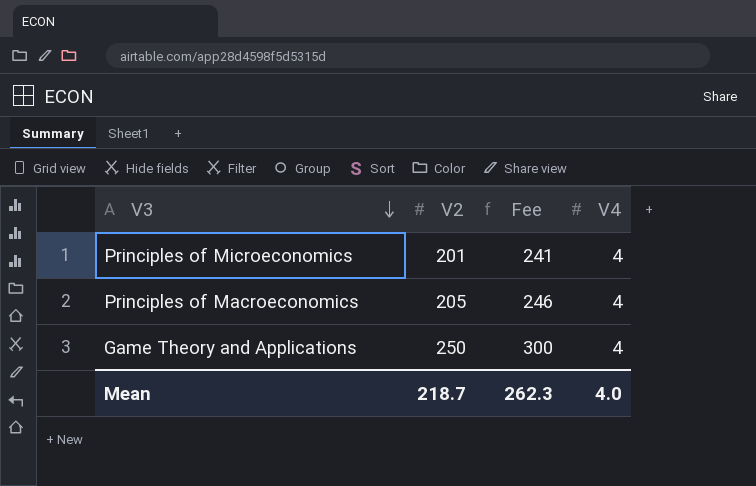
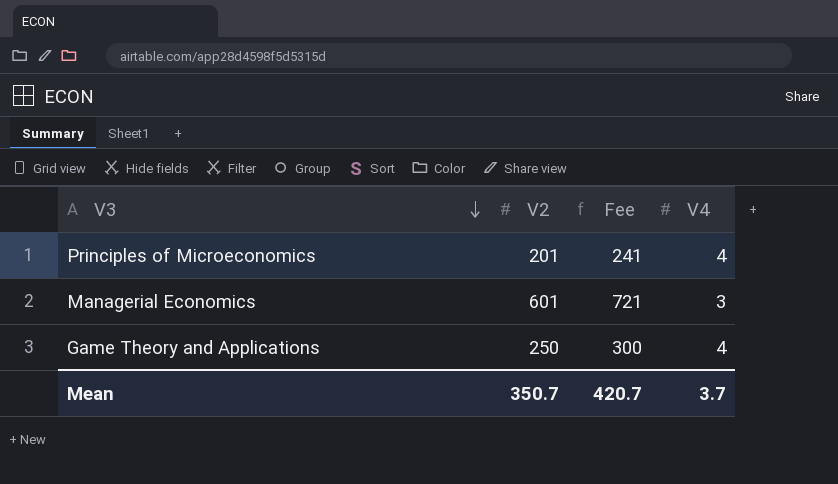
row Principles of Macroeconomics: 205 | 246 | 4 -> none
row Managerial Economics: none -> 601 | 721 | 3
Mean | V2: 218.7 -> 350.7
Mean | Fee: 262.3 -> 420.7
Mean | V4: 4.0 -> 3.7

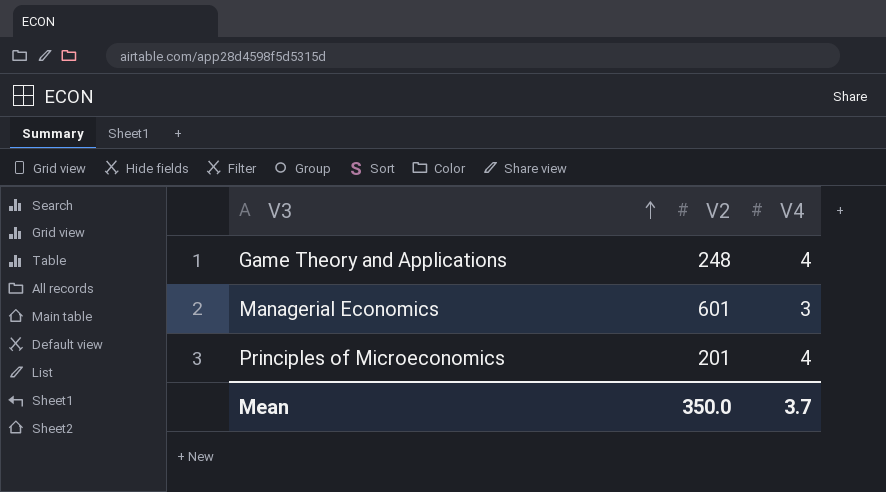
row order: V3 descending -> V3 ascending
column Fee | formula: [V2] * 1.2 -> none
Game Theory and Applications | V2: 250 -> 248
Mean | V2: 350.7 -> 350.0

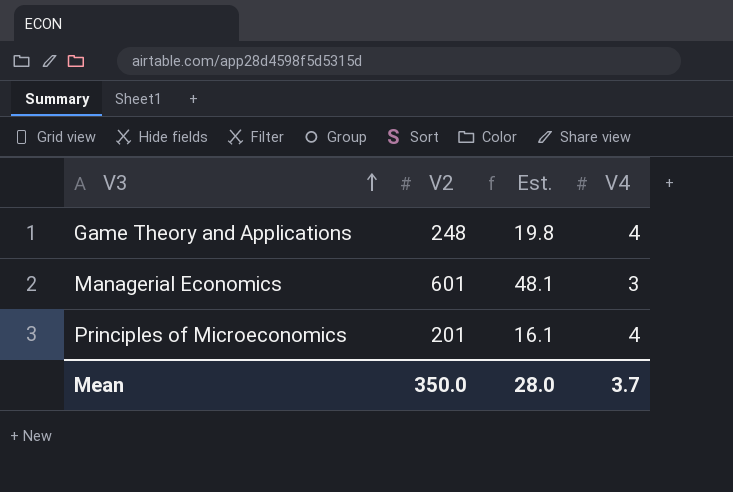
column Est. | formula: none -> [V2] * 0.08

